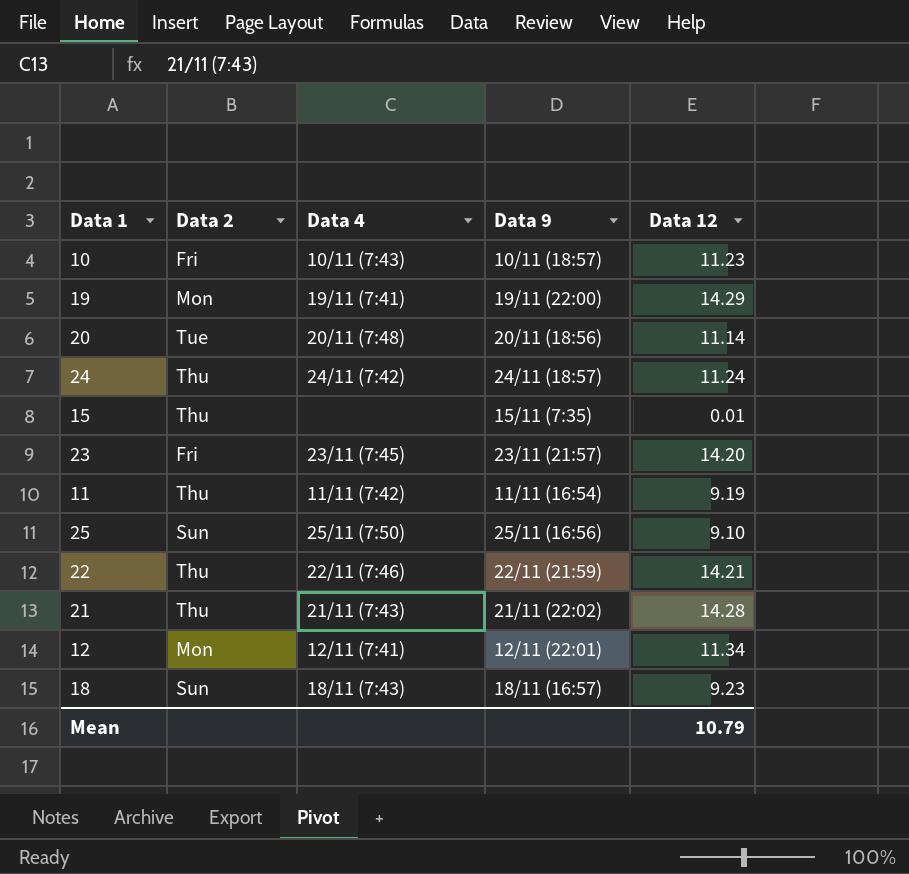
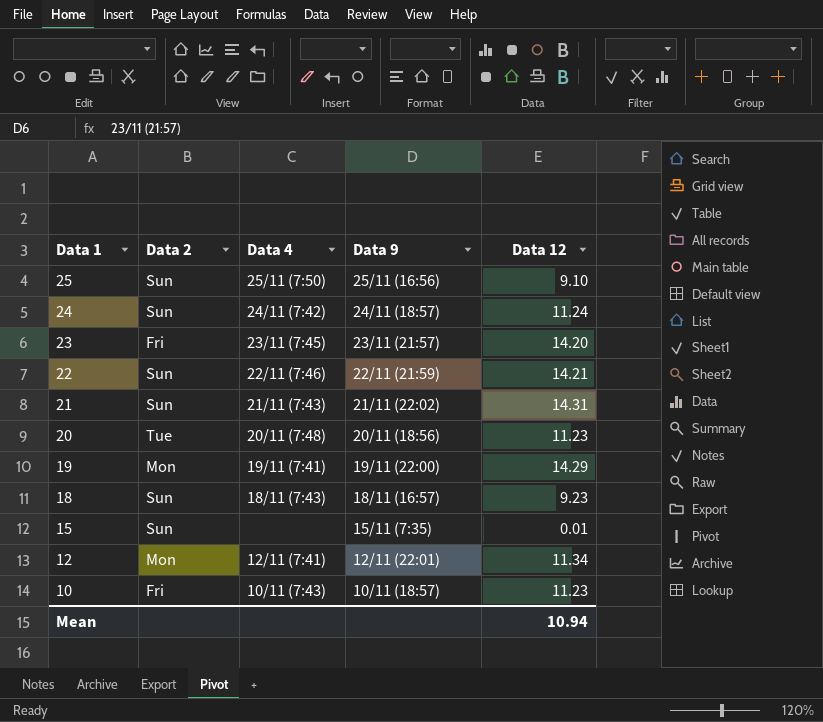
row order: none -> Data 1 descending
row 11: Thu | 11/11 (7:42) | 11/11 (16:54) | 9.19 -> none
24 | Data 2: Thu -> Sun
22 | Data 2: Thu -> Sun
21 | Data 2: Thu -> Sun
21 | Data 12: 14.28 -> 14.31
20 | Data 12: 11.14 -> 11.23
15 | Data 2: Thu -> Sun
Mean | Data 12: 10.79 -> 10.94

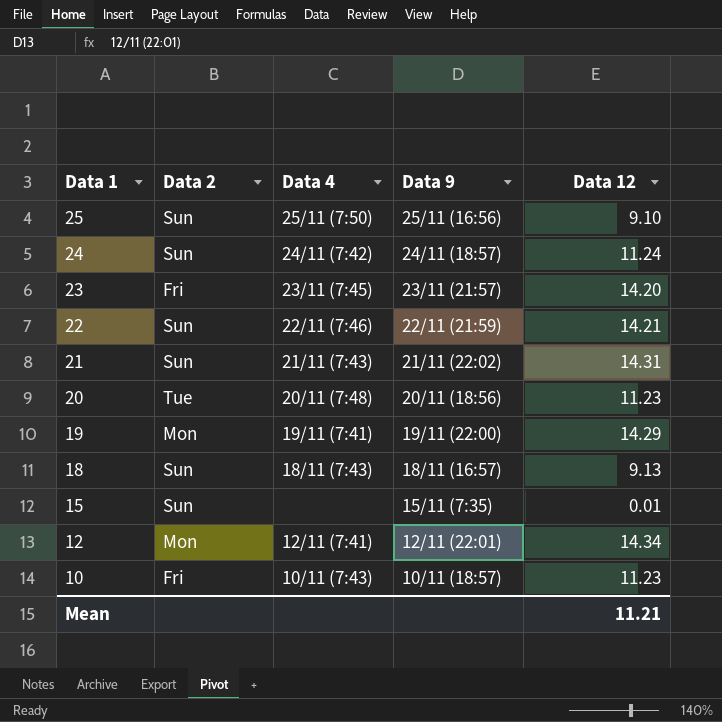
18 | Data 12: 9.23 -> 9.13
12 | Data 12: 11.34 -> 14.34
Mean | Data 12: 10.94 -> 11.21

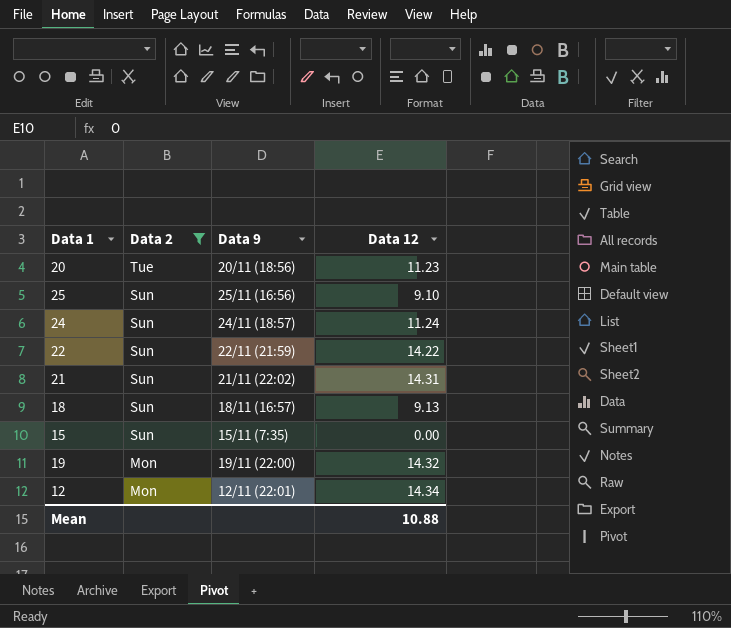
filter: none -> Data 2 != Fri
row order: Data 1 descending -> Data 2 descending
column Data 4 | position: 3 -> none
22 | Data 12: 14.21 -> 14.22
15 | Data 12: 0.01 -> 0.00
19 | Data 12: 14.29 -> 14.32
Mean | Data 12: 11.21 -> 10.88

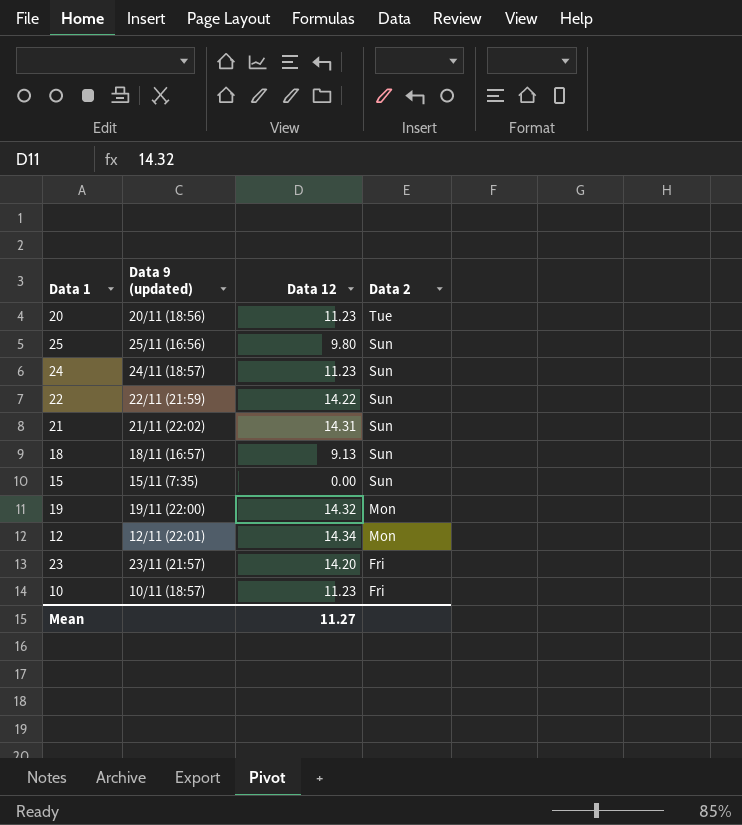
filter: Data 2 != Fri -> none
column name: Data 9 -> Data 9 (updated)
column Data 2 | position: 2 -> 4
25 | Data 12: 9.10 -> 9.80
24 | Data 12: 11.24 -> 11.23
Mean | Data 12: 10.88 -> 11.27

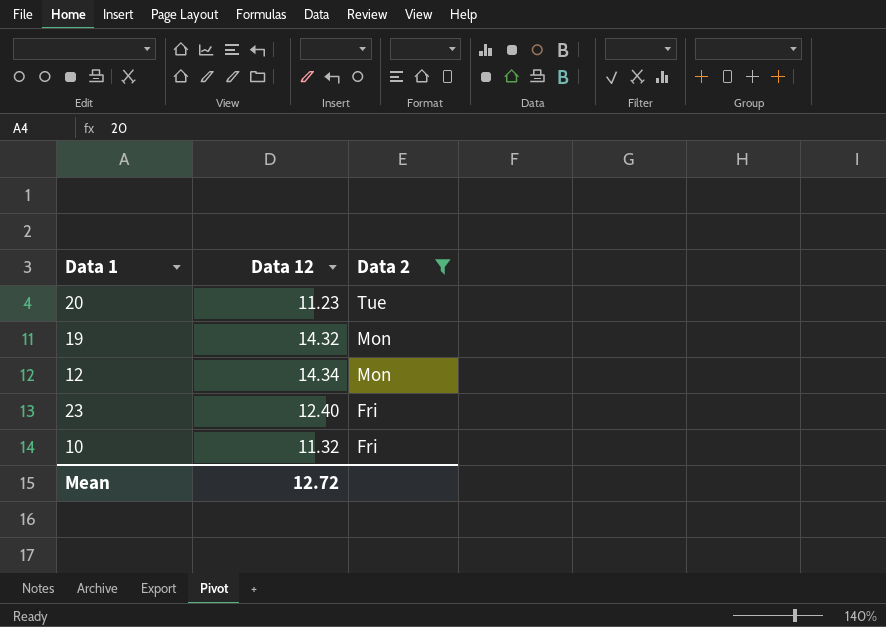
filter: none -> Data 2 != Sun
column Data 9 (updated) | position: 2 -> none
23 | Data 12: 14.20 -> 12.40
10 | Data 12: 11.23 -> 11.32
Mean | Data 12: 11.27 -> 12.72

